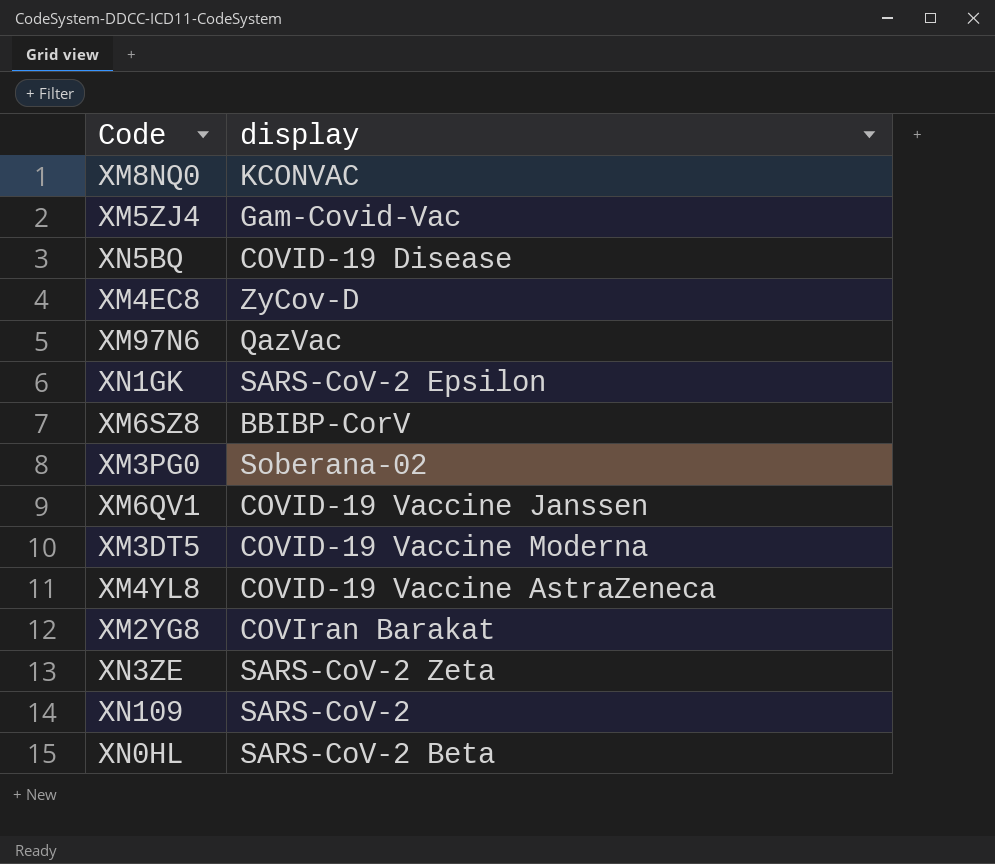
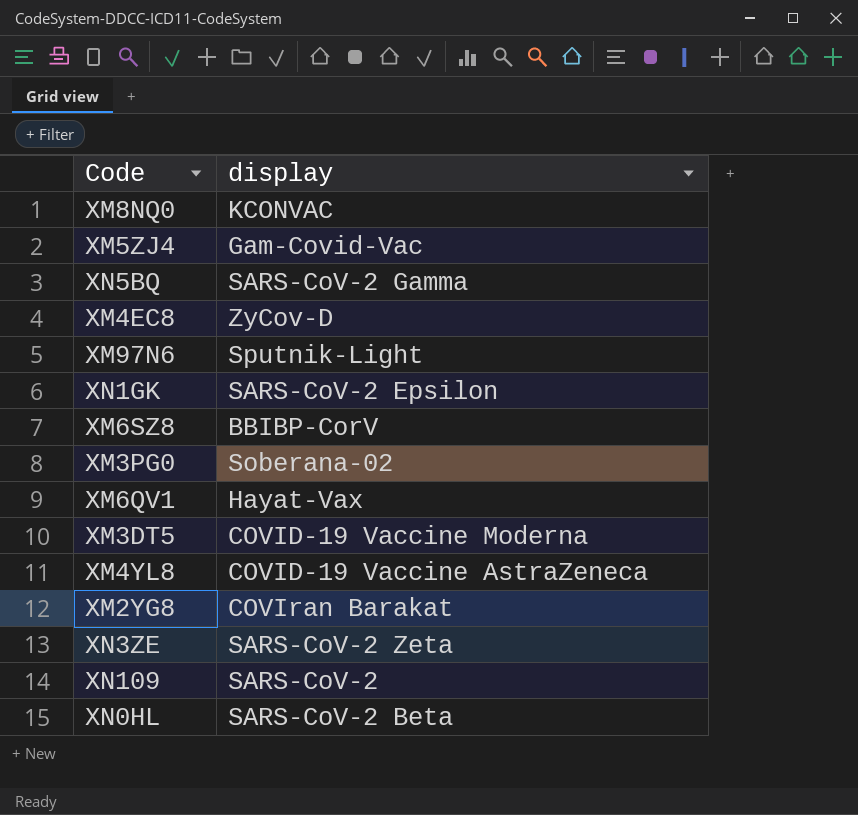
XN5BQ | display: COVID-19 Disease -> SARS-CoV-2 Gamma
XM97N6 | display: QazVac -> Sputnik-Light
XM6QV1 | display: COVID-19 Vaccine Janssen -> Hayat-Vax

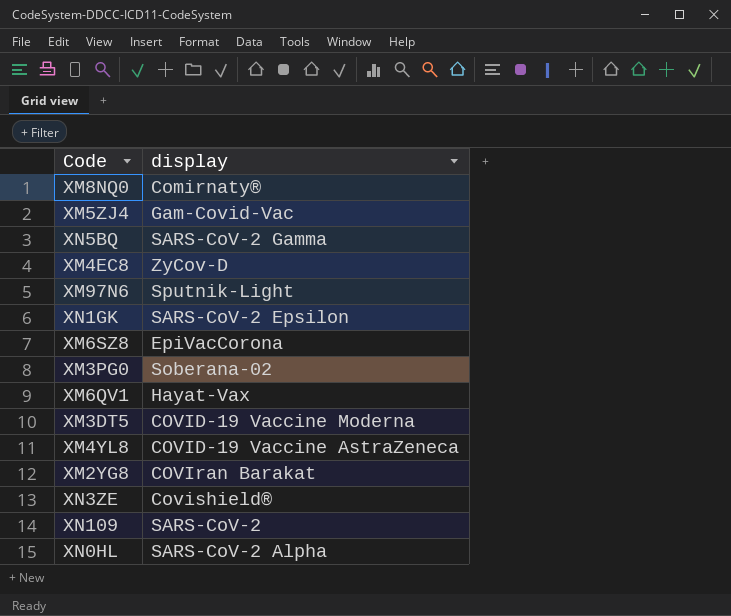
XM8NQ0 | display: KCONVAC -> Comirnaty®
XM6SZ8 | display: BBIBP-CorV -> EpiVacCorona
XN3ZE | display: SARS-CoV-2 Zeta -> Covishield®
XN0HL | display: SARS-CoV-2 Beta -> SARS-CoV-2 Alpha

